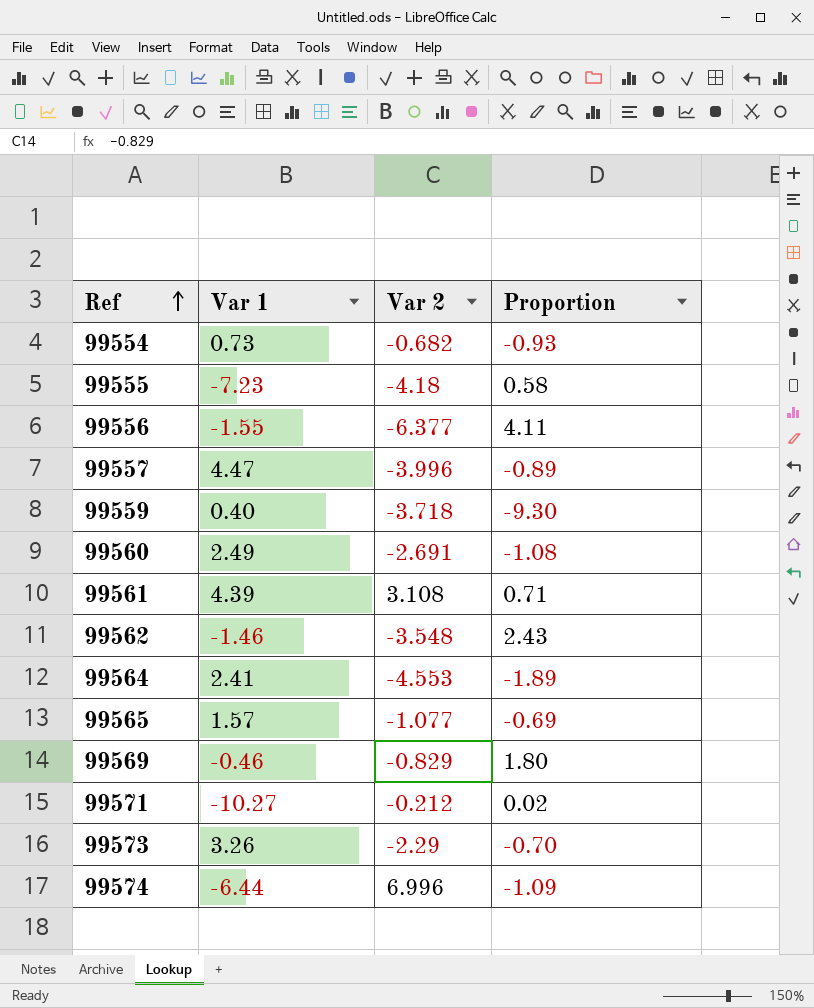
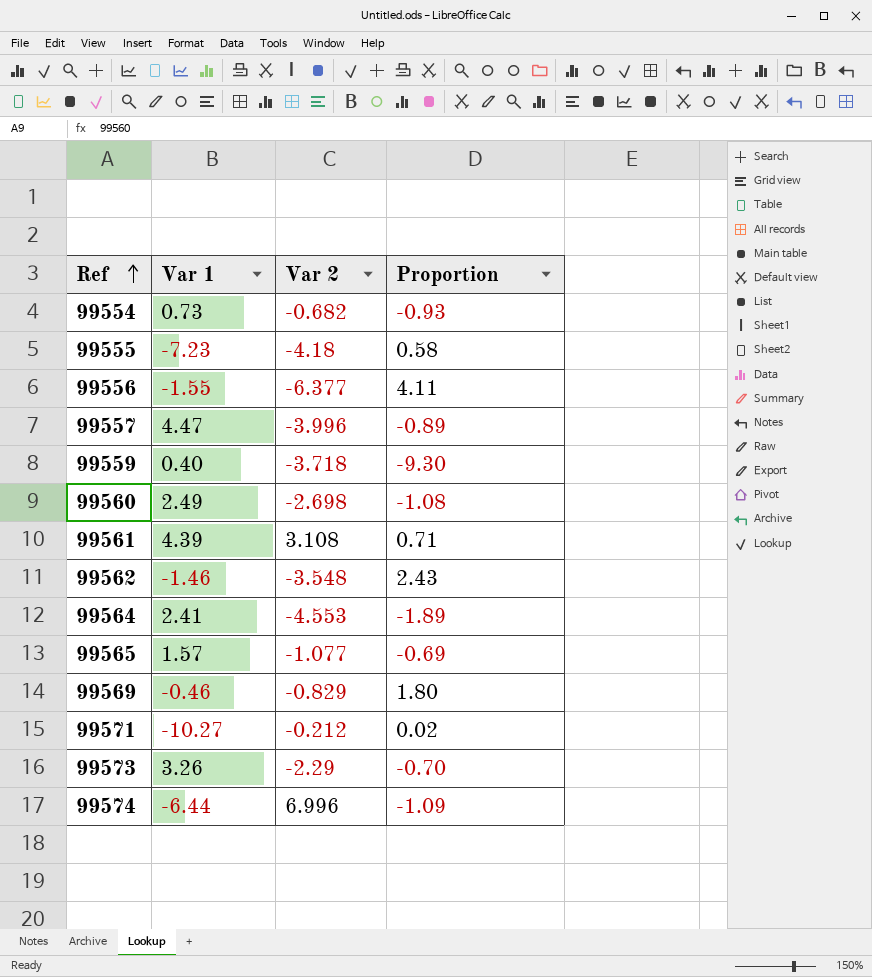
99560 | Var 2: -2.691 -> -2.698

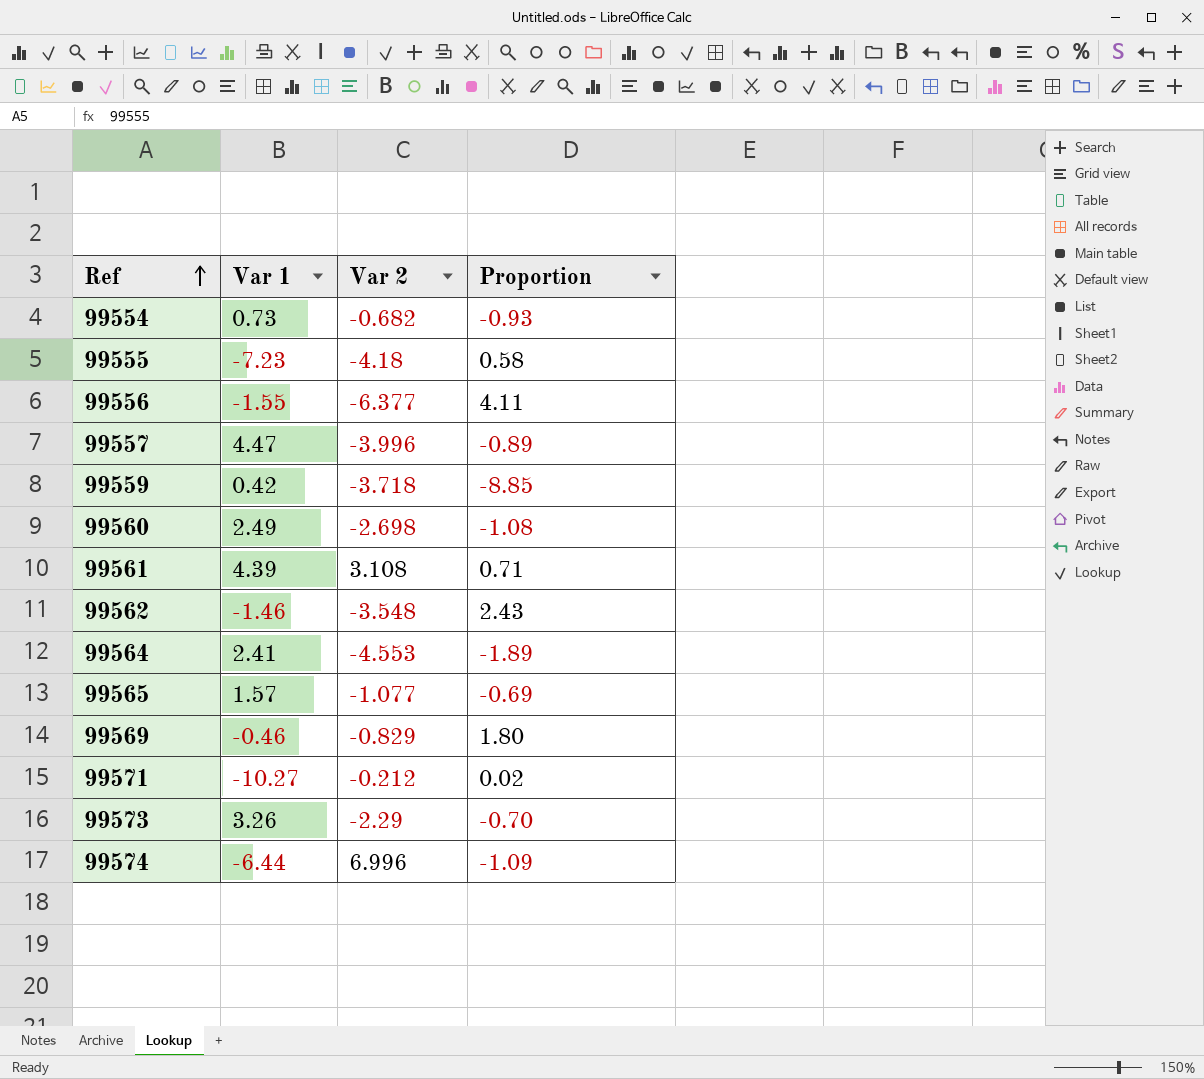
99559 | Var 1: 0.40 -> 0.42
99559 | Proportion: -9.30 -> -8.85

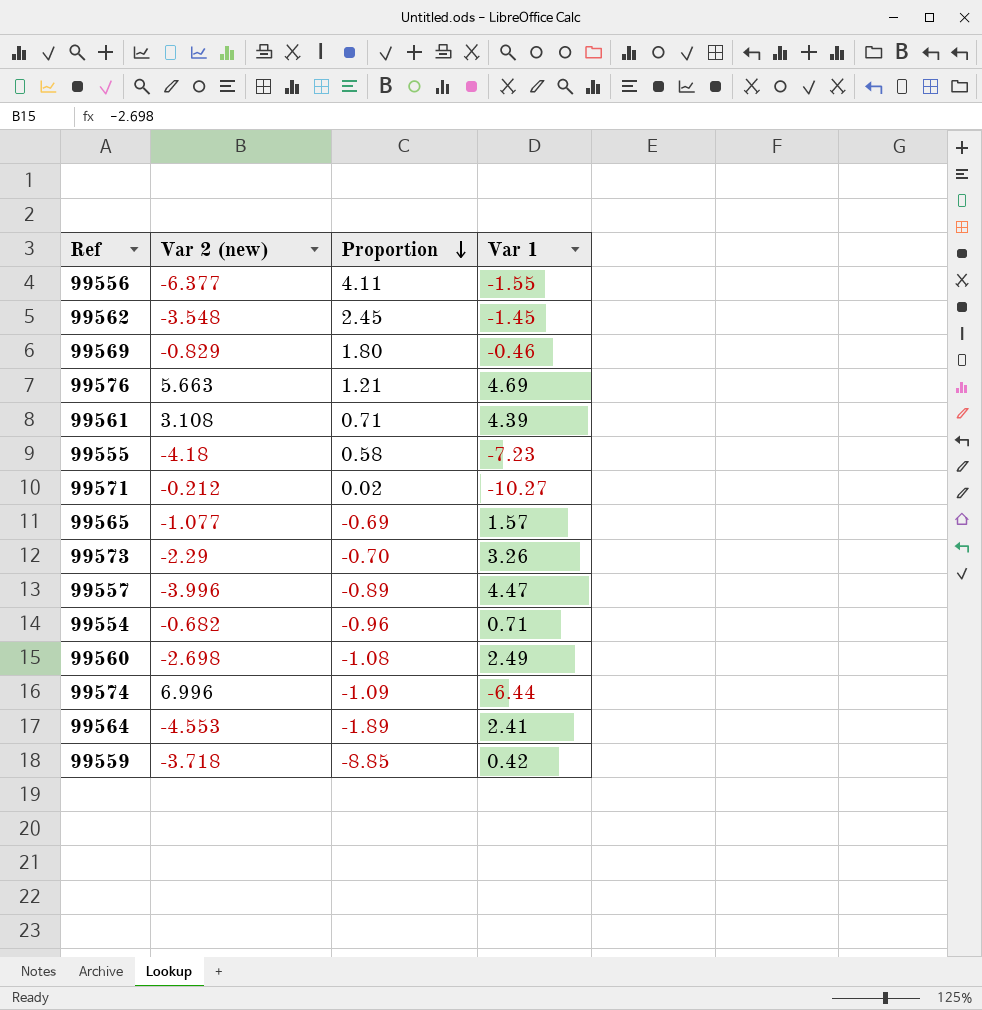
row order: Ref ascending -> Proportion descending
column name: Var 2 -> Var 2 (new)
column Var 1 | position: 2 -> 4
99562 | Proportion: 2.43 -> 2.45
99562 | Var 1: -1.46 -> -1.45
row 99576: none -> 5.663 | 1.21 | 4.69
99554 | Proportion: -0.93 -> -0.96
99554 | Var 1: 0.73 -> 0.71

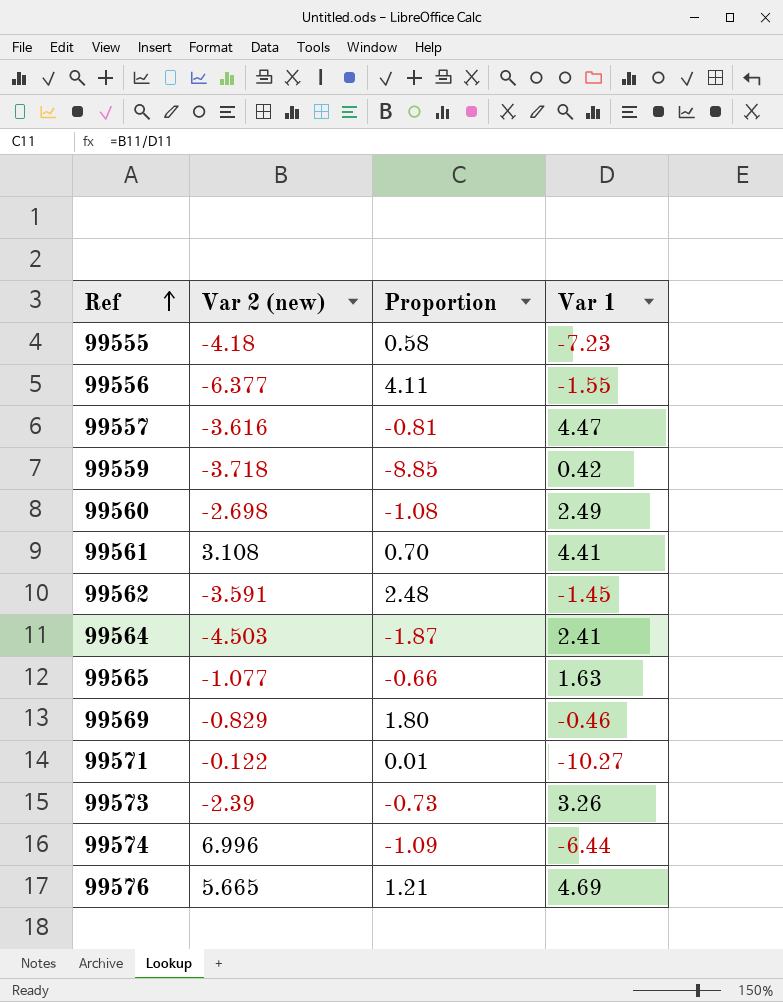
row order: Proportion descending -> Ref ascending
row 99554: -0.682 | -0.96 | 0.71 -> none
99557 | Var 2 (new): -3.996 -> -3.616
99557 | Proportion: -0.89 -> -0.81
99561 | Proportion: 0.71 -> 0.70
99561 | Var 1: 4.39 -> 4.41
99562 | Var 2 (new): -3.548 -> -3.591
99562 | Proportion: 2.45 -> 2.48
99564 | Var 2 (new): -4.553 -> -4.503
99564 | Proportion: -1.89 -> -1.87
99565 | Proportion: -0.69 -> -0.66
99565 | Var 1: 1.57 -> 1.63
99571 | Var 2 (new): -0.212 -> -0.122
99571 | Proportion: 0.02 -> 0.01
99573 | Var 2 (new): -2.29 -> -2.39
99573 | Proportion: -0.70 -> -0.73
99576 | Var 2 (new): 5.663 -> 5.665

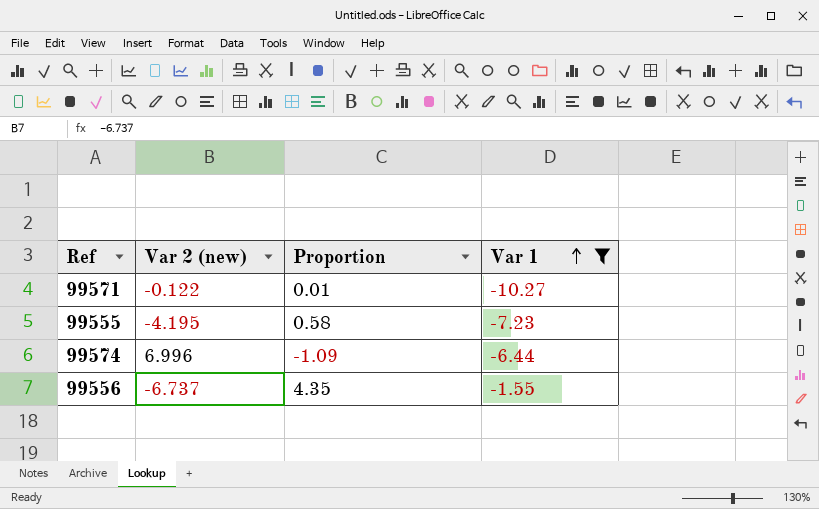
filter: none -> Var 1 <= -1.55
row order: Ref ascending -> Var 1 ascending
99555 | Var 2 (new): -4.18 -> -4.195
99556 | Var 2 (new): -6.377 -> -6.737
99556 | Proportion: 4.11 -> 4.35

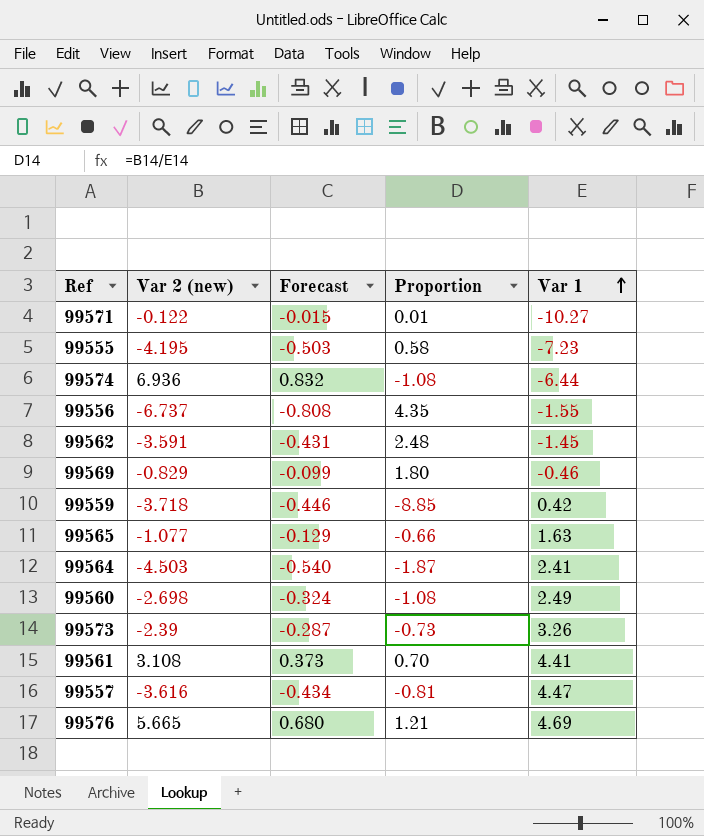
filter: Var 1 <= -1.55 -> none
column Forecast | formula: none -> [Var 2 (new)] * 0.12
99574 | Var 2 (new): 6.996 -> 6.936
99574 | Proportion: -1.09 -> -1.08

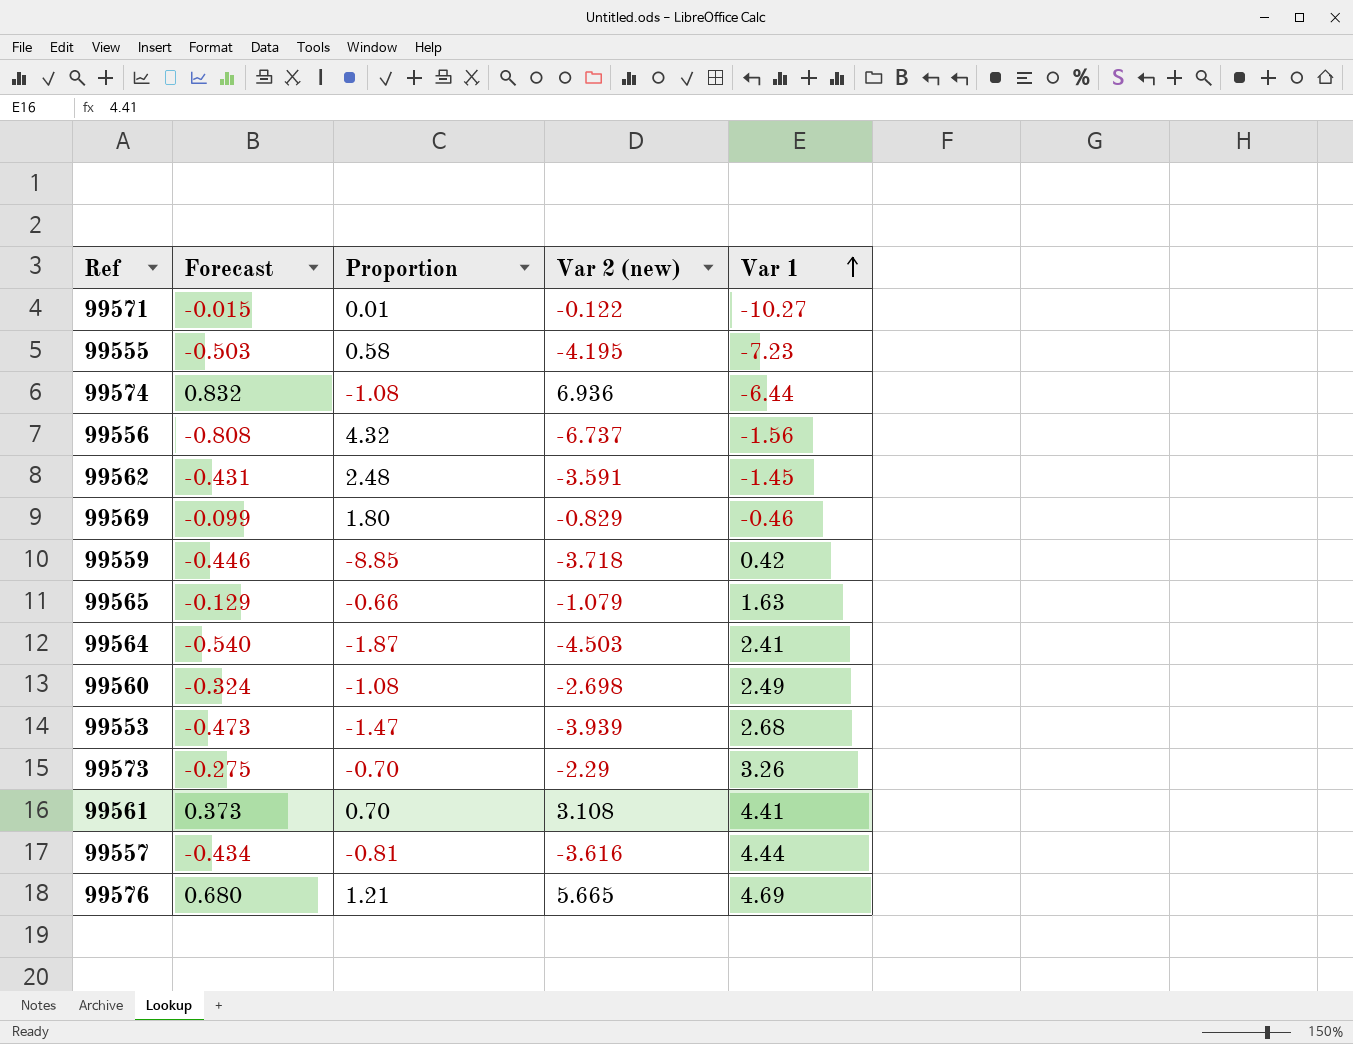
column Var 2 (new) | position: 2 -> 4
99556 | Proportion: 4.35 -> 4.32
99556 | Var 1: -1.55 -> -1.56
99565 | Var 2 (new): -1.077 -> -1.079
row 99553: none -> -0.473 | -1.47 | -3.939 | 2.68
99573 | Forecast: -0.287 -> -0.275
99573 | Proportion: -0.73 -> -0.70
99573 | Var 2 (new): -2.39 -> -2.29
99557 | Var 1: 4.47 -> 4.44

